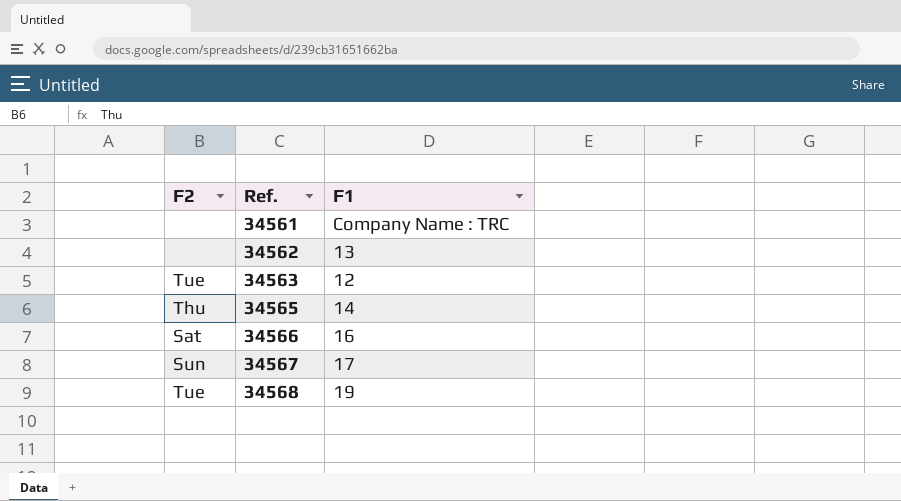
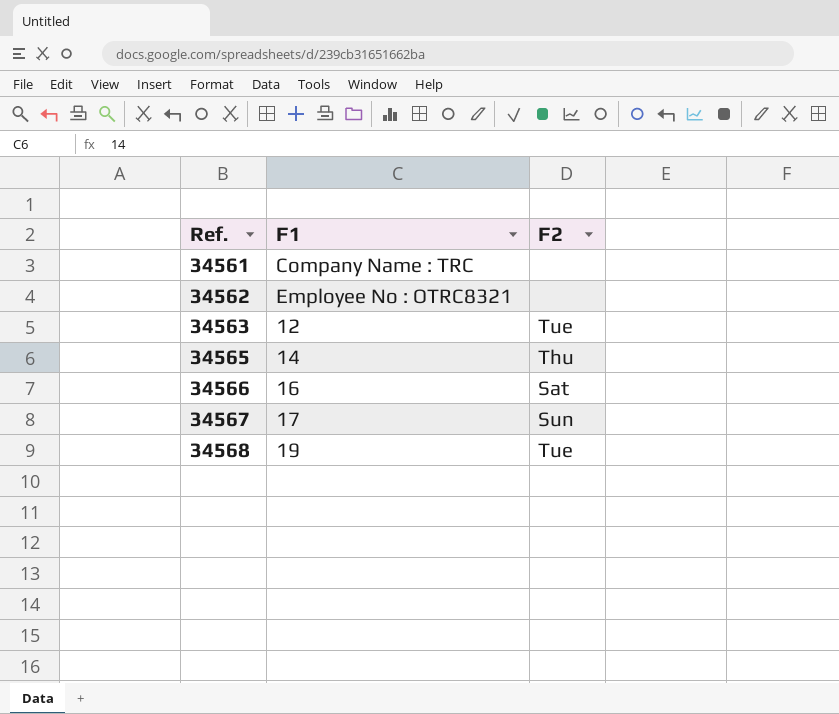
column F2 | position: 1 -> 3
34562 | F1: 13 -> Employee No : OTRC8321

